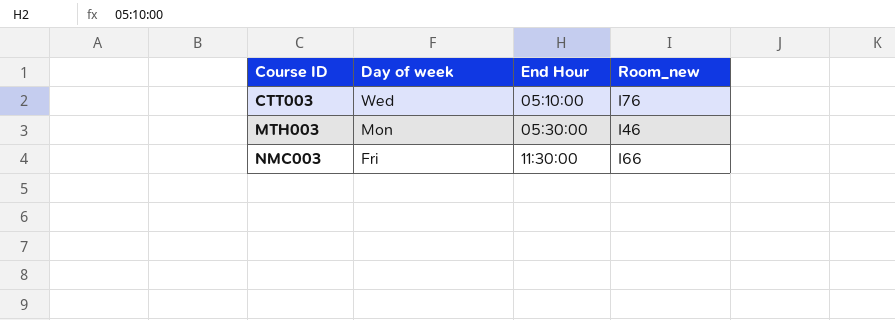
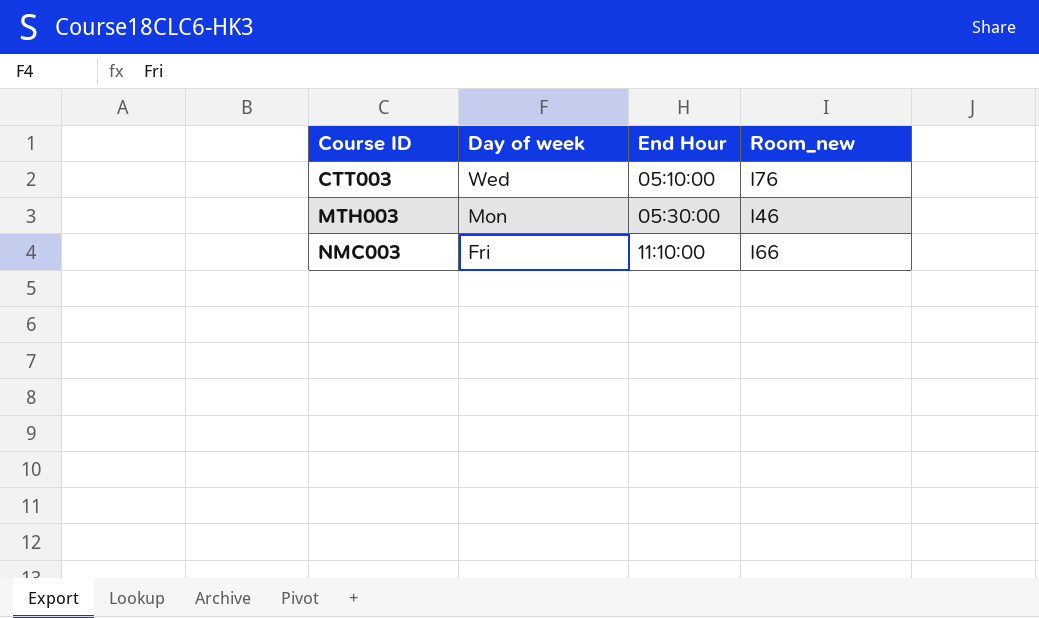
NMC003 | End Hour: 11:30:00 -> 11:10:00

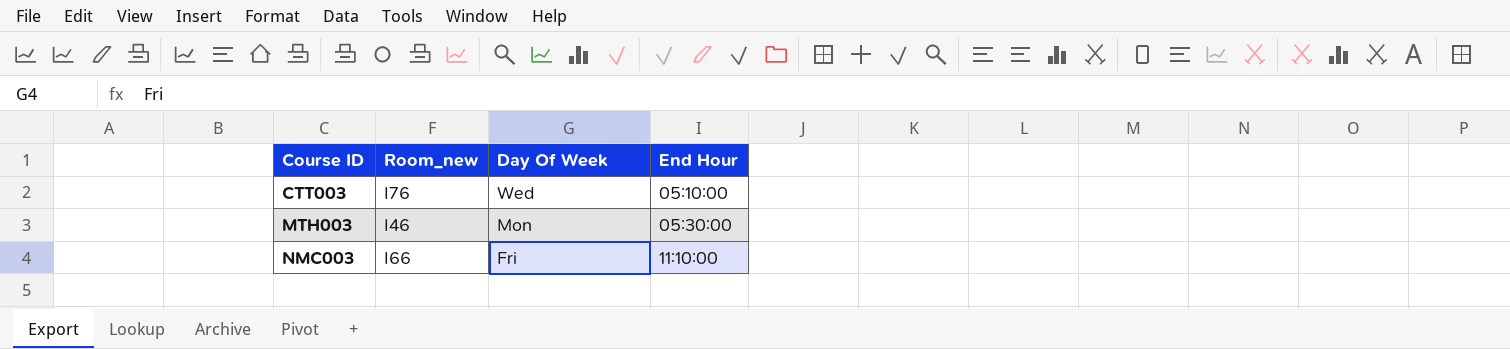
column Room_new | position: 4 -> 2
column name: Day of week -> Day Of Week

